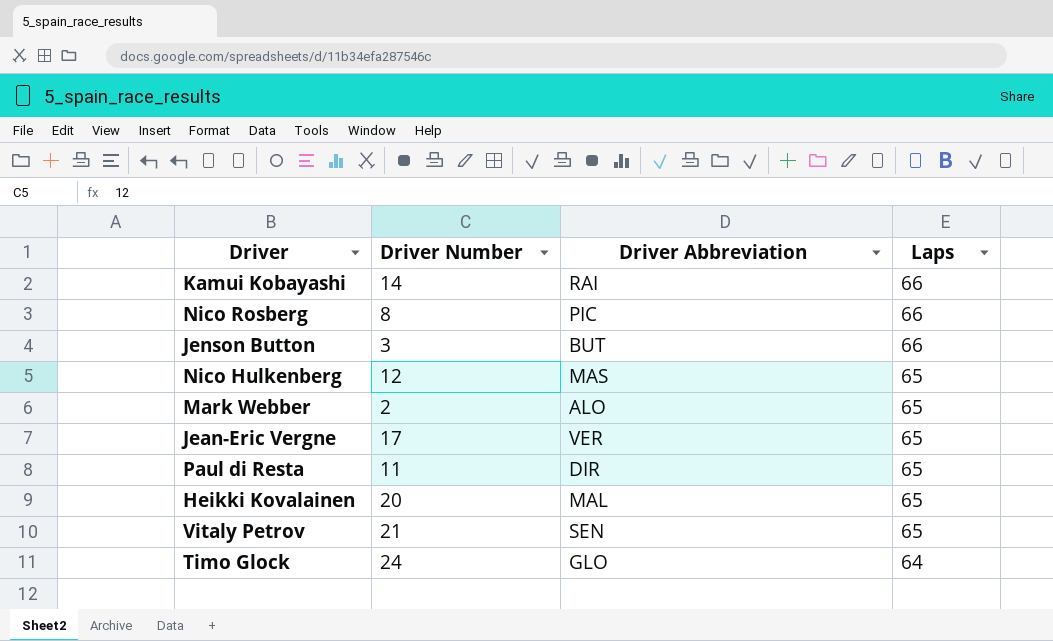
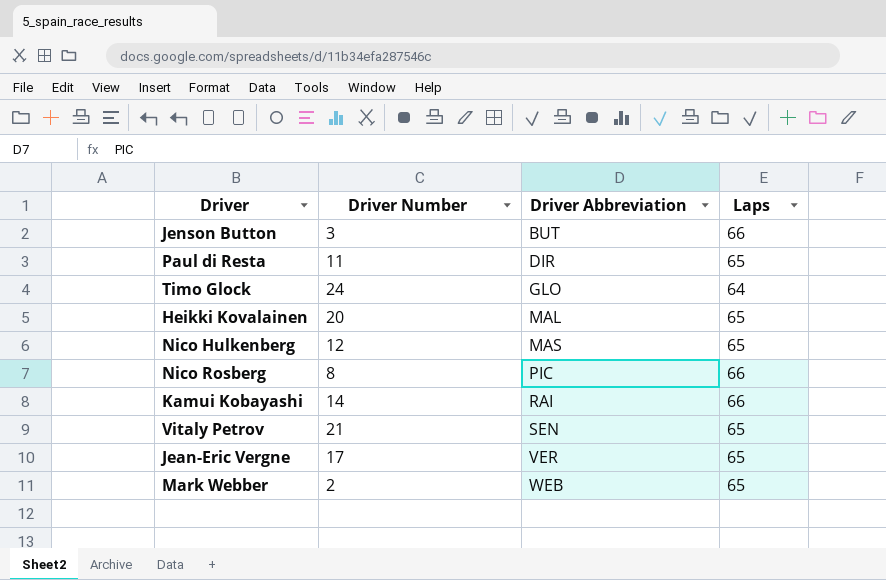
row order: Laps descending -> Driver Abbreviation ascending
Mark Webber | Driver Abbreviation: ALO -> WEB

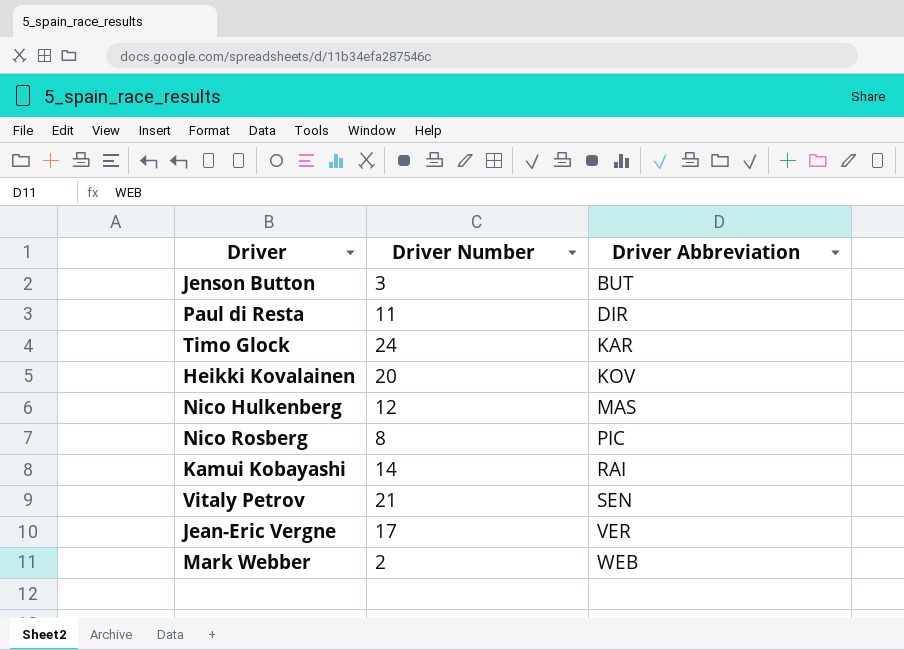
column Laps | position: 4 -> none
Timo Glock | Driver Abbreviation: GLO -> KAR
Heikki Kovalainen | Driver Abbreviation: MAL -> KOV

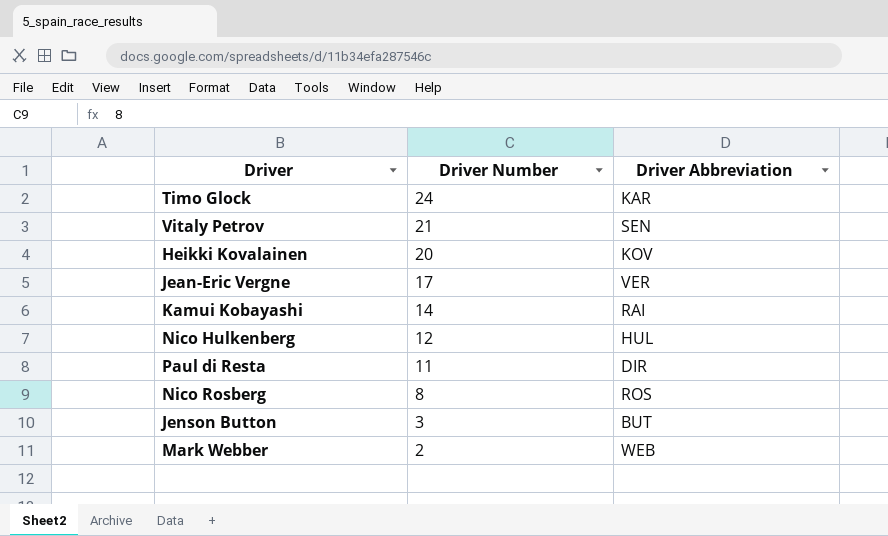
row order: Driver Abbreviation ascending -> Driver Number descending
Nico Hulkenberg | Driver Abbreviation: MAS -> HUL
Nico Rosberg | Driver Abbreviation: PIC -> ROS

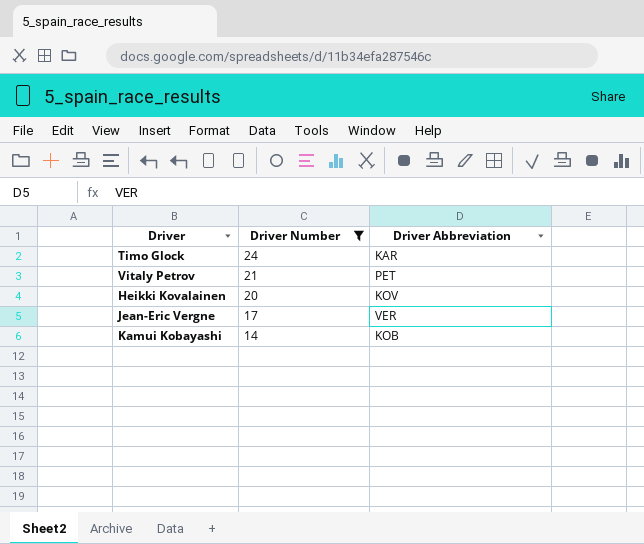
filter: none -> Driver Number >= 14
Vitaly Petrov | Driver Abbreviation: SEN -> PET
Kamui Kobayashi | Driver Abbreviation: RAI -> KOB

